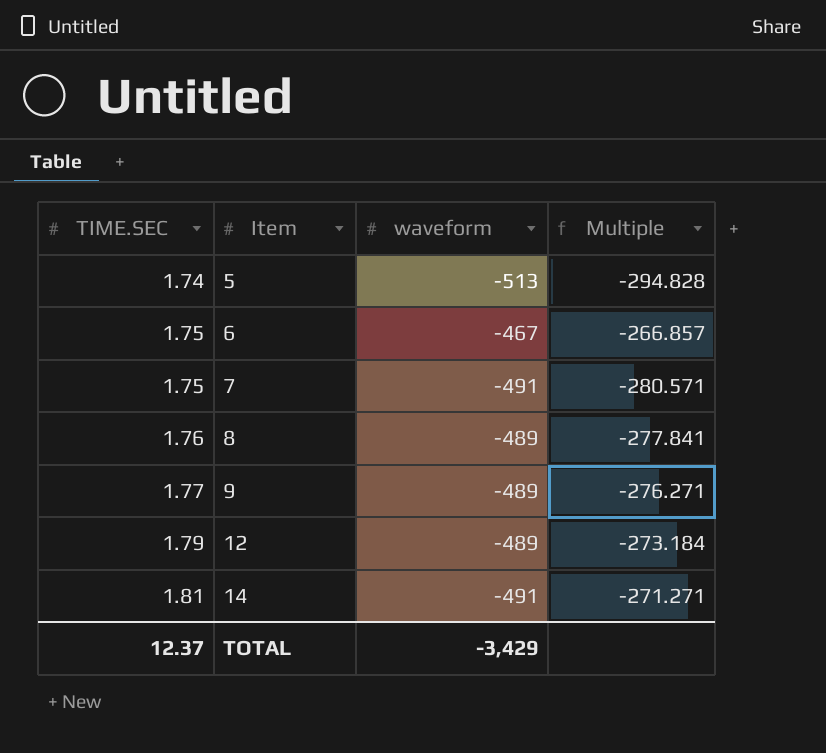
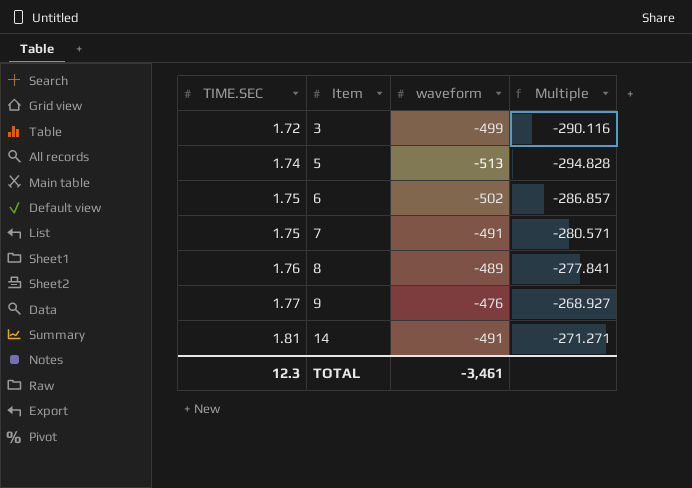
row 12: 1.79 | -489 | -273.184 -> none
row 3: none -> 1.72 | -499 | -290.116
6 | waveform: -467 -> -502
6 | Multiple: -266.857 -> -286.857
9 | waveform: -489 -> -476
9 | Multiple: -276.271 -> -268.927
TOTAL | TIME.SEC: 12.37 -> 12.3
TOTAL | waveform: -3,429 -> -3,461

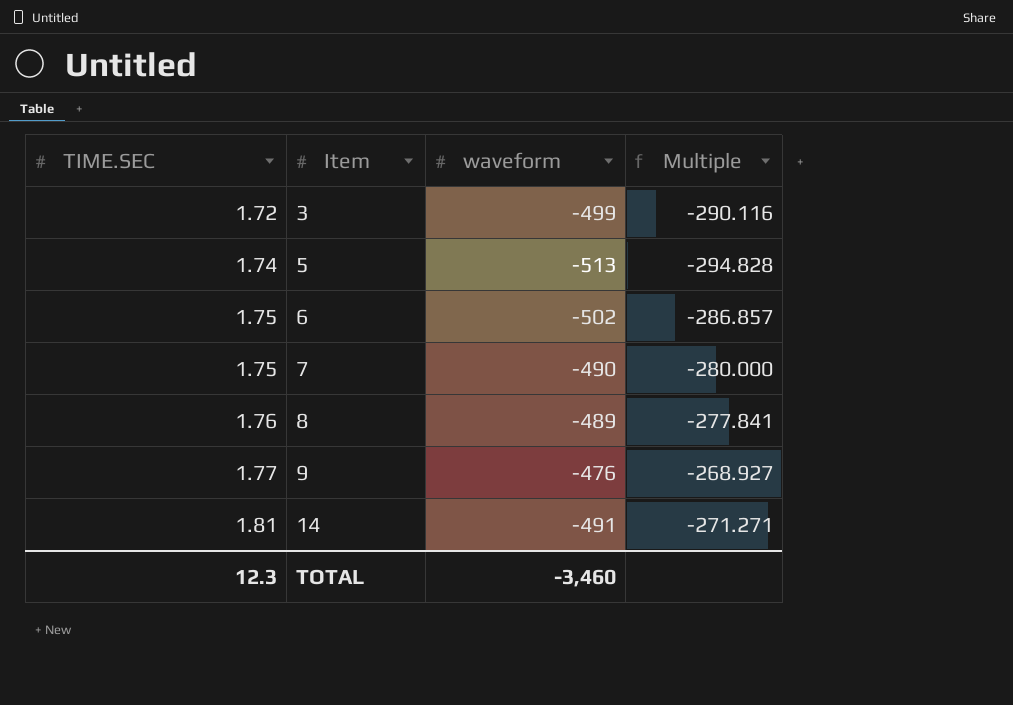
7 | waveform: -491 -> -490
7 | Multiple: -280.571 -> -280.000
TOTAL | waveform: -3,461 -> -3,460

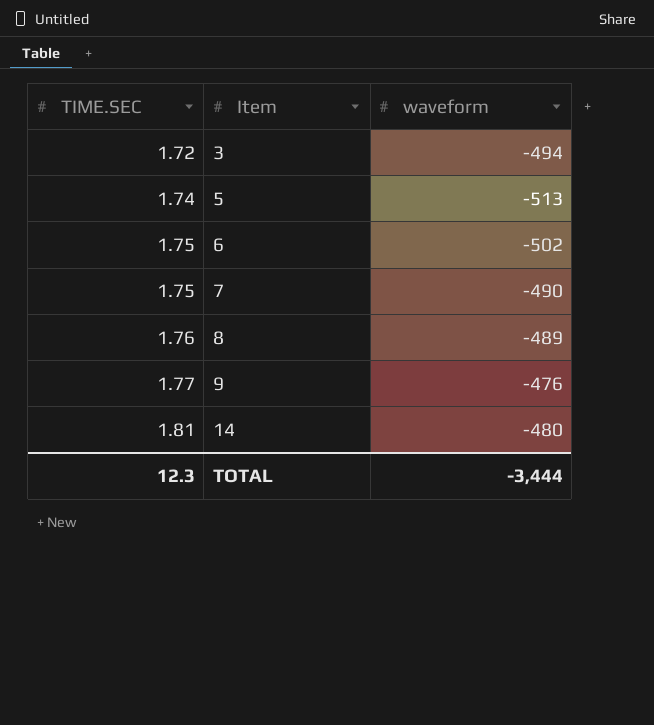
column Multiple | formula: [waveform] / [TIME.SEC] -> none
3 | waveform: -499 -> -494
14 | waveform: -491 -> -480
TOTAL | waveform: -3,460 -> -3,444

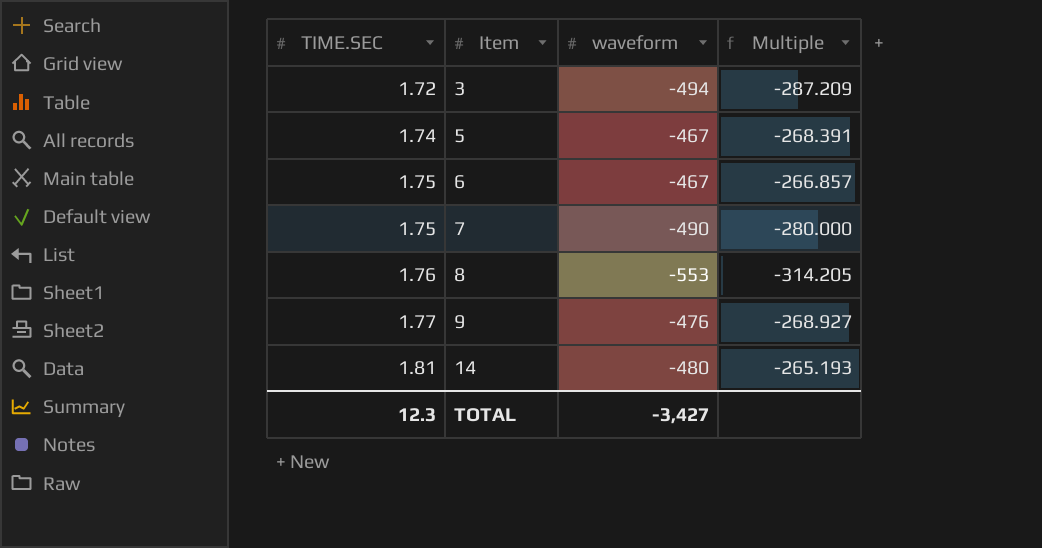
column Multiple | formula: none -> [waveform] / [TIME.SEC]
5 | waveform: -513 -> -467
6 | waveform: -502 -> -467
8 | waveform: -489 -> -553
TOTAL | waveform: -3,444 -> -3,427

